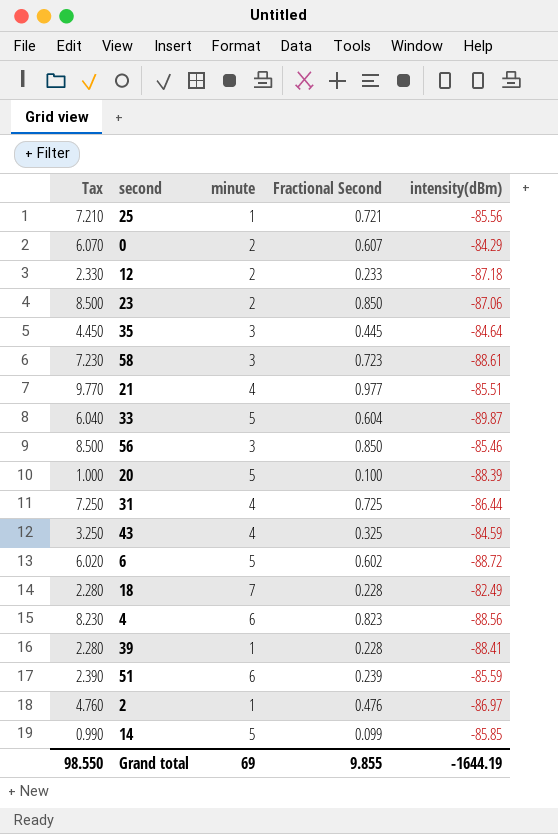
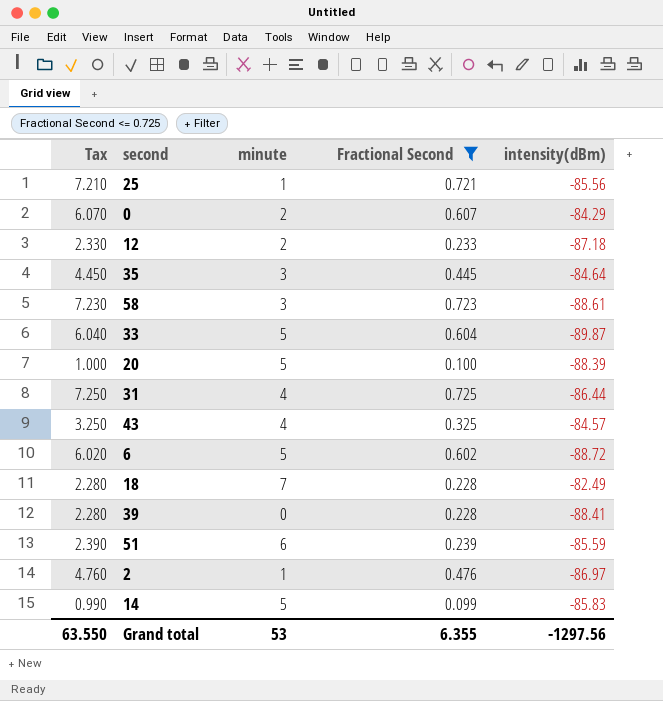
filter: none -> Fractional Second <= 0.725
43 | intensity(dBm): -84.59 -> -84.57
39 | minute: 1 -> 0
14 | intensity(dBm): -85.85 -> -85.83
Grand total | Tax: 98.550 -> 63.550
Grand total | minute: 69 -> 53
Grand total | Fractional Second: 9.855 -> 6.355
Grand total | intensity(dBm): -1644.19 -> -1297.56

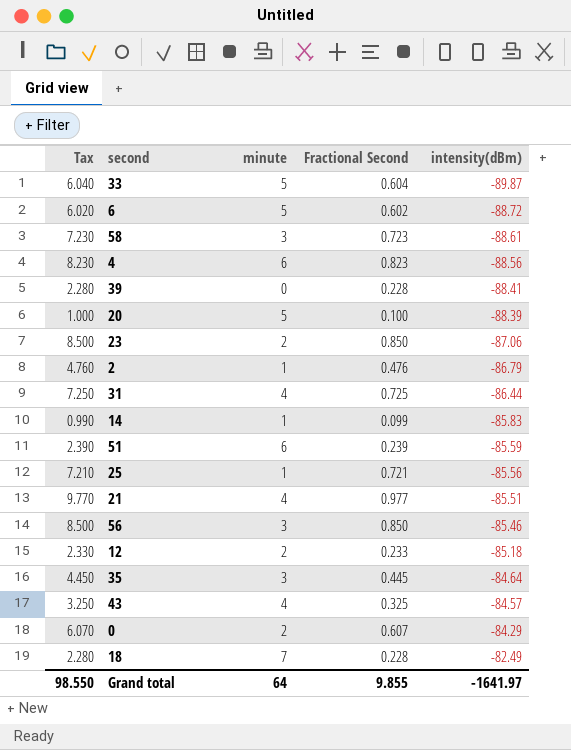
filter: Fractional Second <= 0.725 -> none
row order: none -> intensity(dBm) ascending
2 | intensity(dBm): -86.97 -> -86.79
14 | minute: 5 -> 1
12 | intensity(dBm): -87.18 -> -85.18
Grand total | Tax: 63.550 -> 98.550
Grand total | minute: 53 -> 64
Grand total | Fractional Second: 6.355 -> 9.855
Grand total | intensity(dBm): -1297.56 -> -1641.97

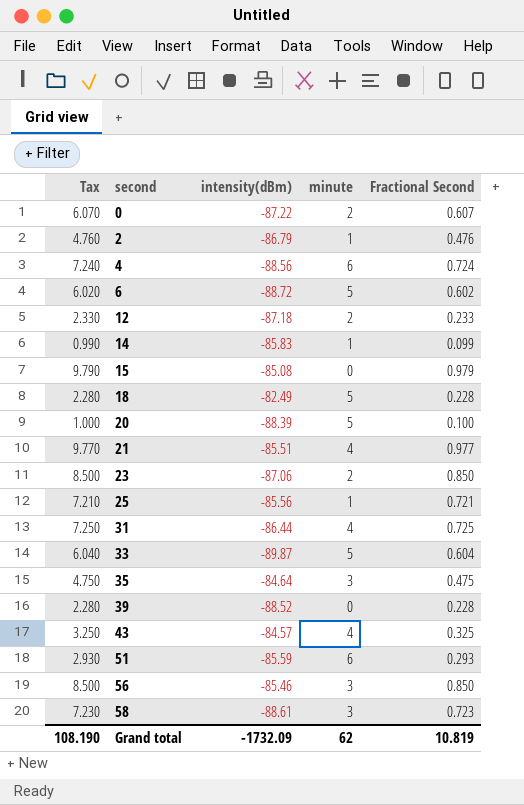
row order: intensity(dBm) ascending -> second ascending
column intensity(dBm) | position: 5 -> 3
0 | intensity(dBm): -84.29 -> -87.22
4 | Tax: 8.230 -> 7.240
4 | Fractional Second: 0.823 -> 0.724
12 | intensity(dBm): -85.18 -> -87.18
row 15: none -> 9.790 | -85.08 | 0 | 0.979
18 | minute: 7 -> 5
35 | Tax: 4.450 -> 4.750
35 | Fractional Second: 0.445 -> 0.475
39 | intensity(dBm): -88.41 -> -88.52
51 | Tax: 2.390 -> 2.930
51 | Fractional Second: 0.239 -> 0.293
Grand total | Tax: 98.550 -> 108.190
Grand total | intensity(dBm): -1641.97 -> -1732.09
Grand total | minute: 64 -> 62
Grand total | Fractional Second: 9.855 -> 10.819

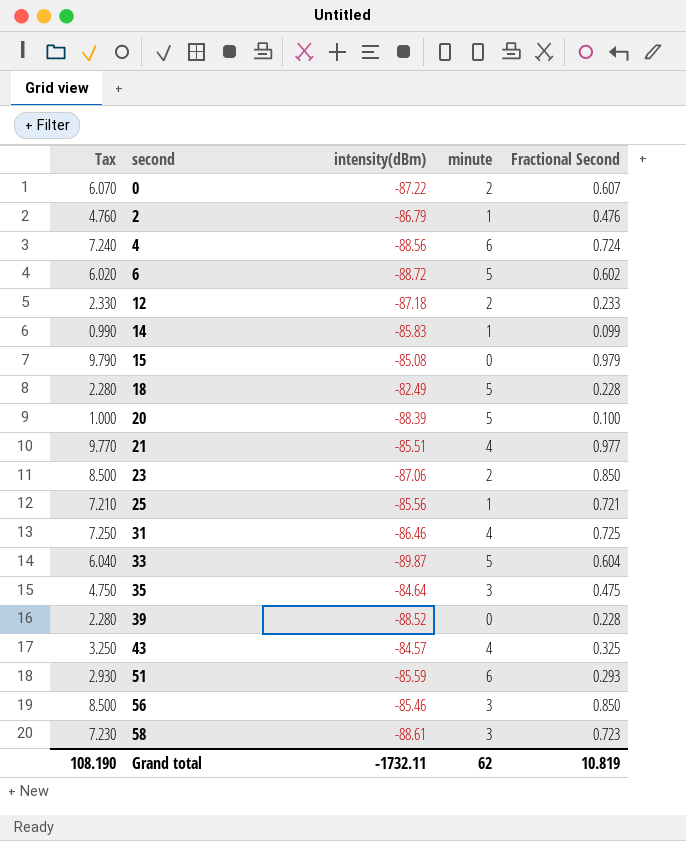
31 | intensity(dBm): -86.44 -> -86.46
Grand total | intensity(dBm): -1732.09 -> -1732.11

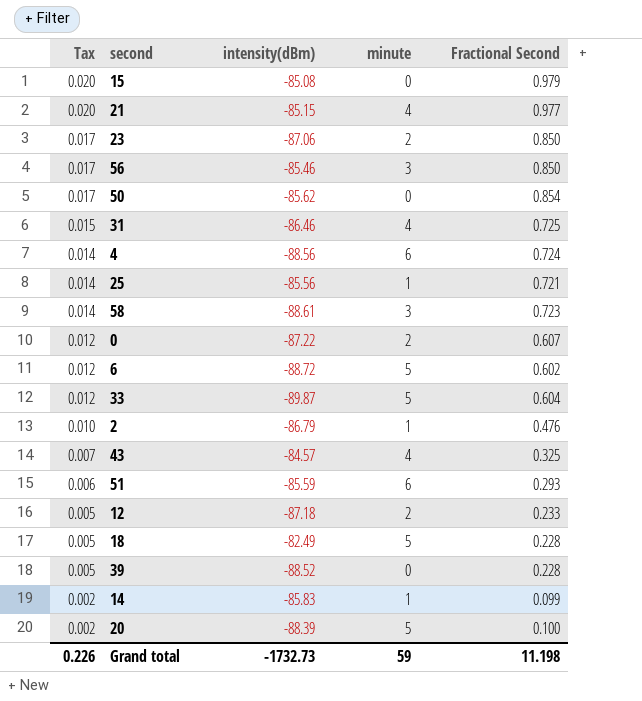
row order: second ascending -> Tax descending
column Tax | formula: [Fractional Second] * 10 -> [Fractional Second] * 0.02
row 35: 4.750 | -84.64 | 3 | 0.475 -> none
21 | intensity(dBm): -85.51 -> -85.15
row 50: none -> 0.017 | -85.62 | 0 | 0.854
Grand total | Tax: 108.190 -> 0.226
Grand total | intensity(dBm): -1732.11 -> -1732.73
Grand total | minute: 62 -> 59
Grand total | Fractional Second: 10.819 -> 11.198

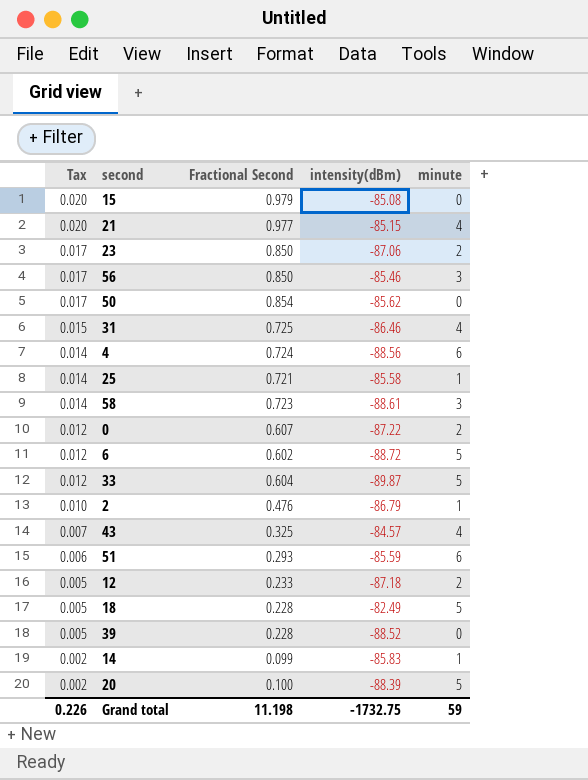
column Fractional Second | position: 5 -> 3
25 | intensity(dBm): -85.56 -> -85.58
Grand total | intensity(dBm): -1732.73 -> -1732.75

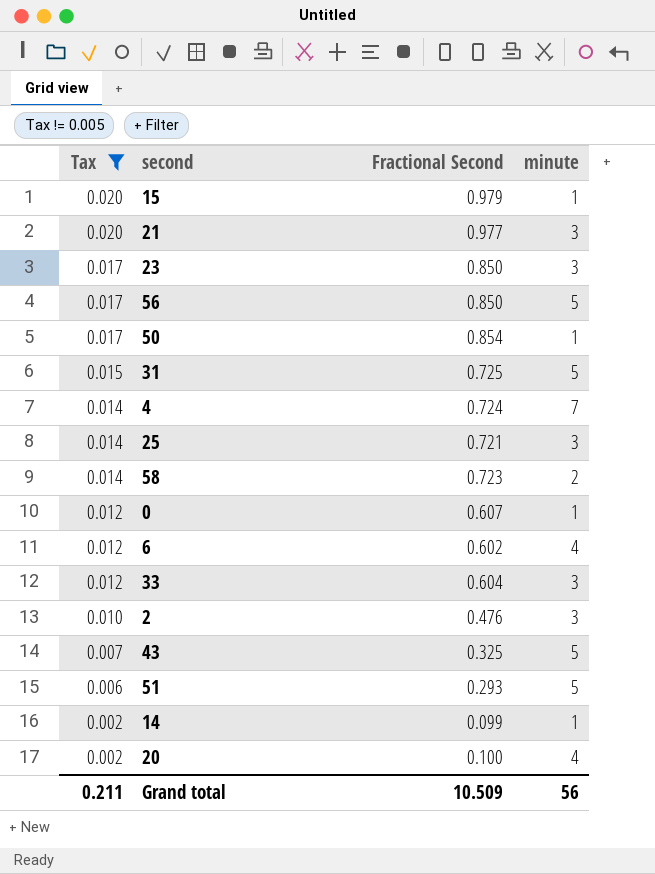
filter: none -> Tax != 0.005
column intensity(dBm) | position: 4 -> none
15 | minute: 0 -> 1
21 | minute: 4 -> 3
23 | minute: 2 -> 3
56 | minute: 3 -> 5
50 | minute: 0 -> 1
31 | minute: 4 -> 5
4 | minute: 6 -> 7
25 | minute: 1 -> 3
58 | minute: 3 -> 2
0 | minute: 2 -> 1
6 | minute: 5 -> 4
33 | minute: 5 -> 3
2 | minute: 1 -> 3
43 | minute: 4 -> 5
51 | minute: 6 -> 5
20 | minute: 5 -> 4
Grand total | Tax: 0.226 -> 0.211
Grand total | Fractional Second: 11.198 -> 10.509
Grand total | minute: 59 -> 56

